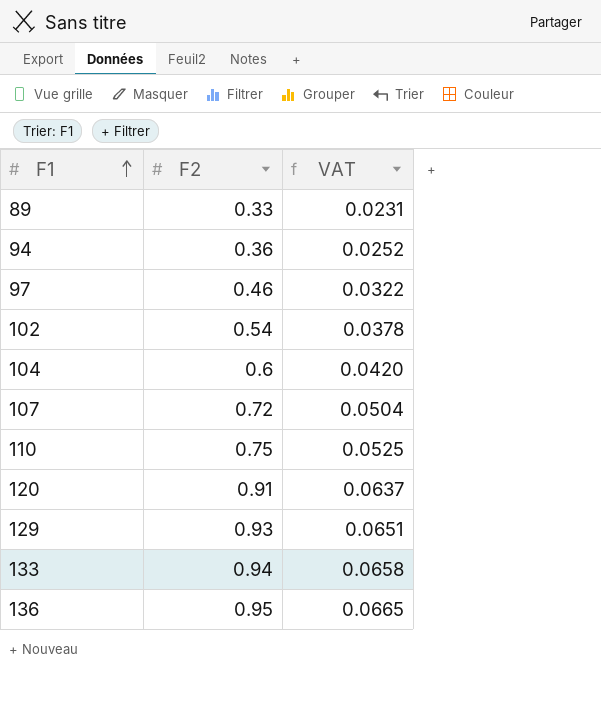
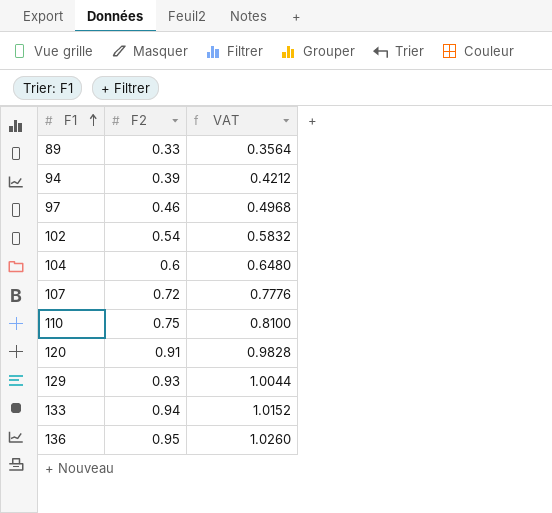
column VAT | formula: [F2] * 0.07 -> [F2] * 1.08
94 | F2: 0.36 -> 0.39

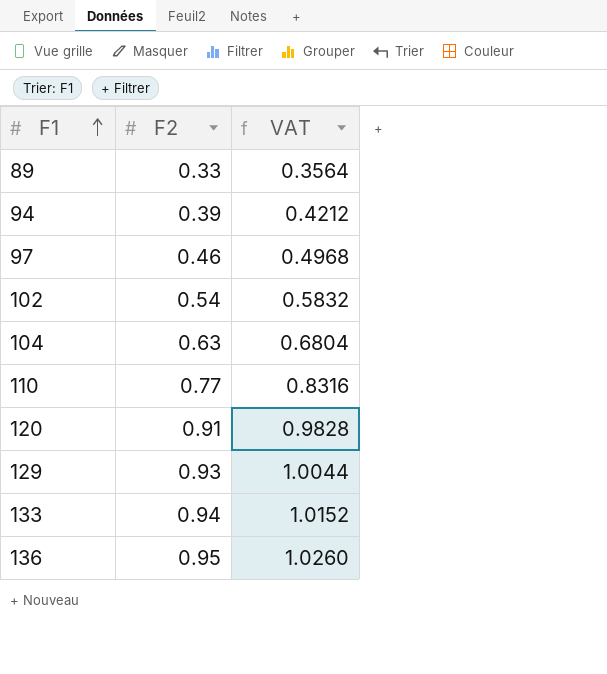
row 107: 0.72 | 0.7776 -> none
104 | F2: 0.6 -> 0.63
104 | VAT: 0.6480 -> 0.6804
110 | F2: 0.75 -> 0.77
110 | VAT: 0.8100 -> 0.8316

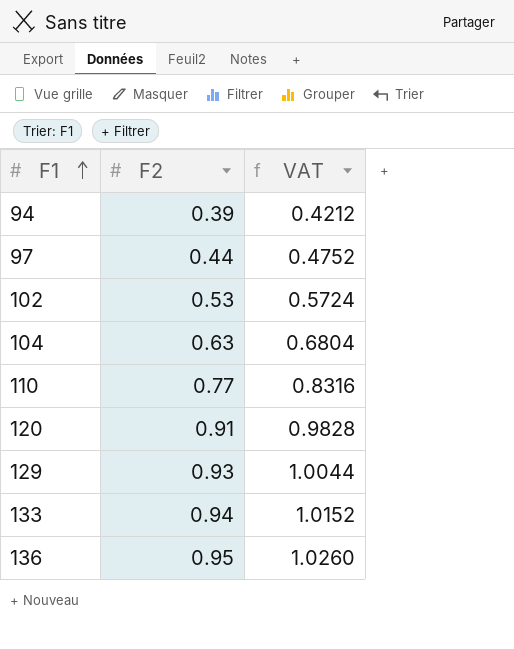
row 89: 0.33 | 0.3564 -> none
97 | F2: 0.46 -> 0.44
97 | VAT: 0.4968 -> 0.4752
102 | F2: 0.54 -> 0.53
102 | VAT: 0.5832 -> 0.5724

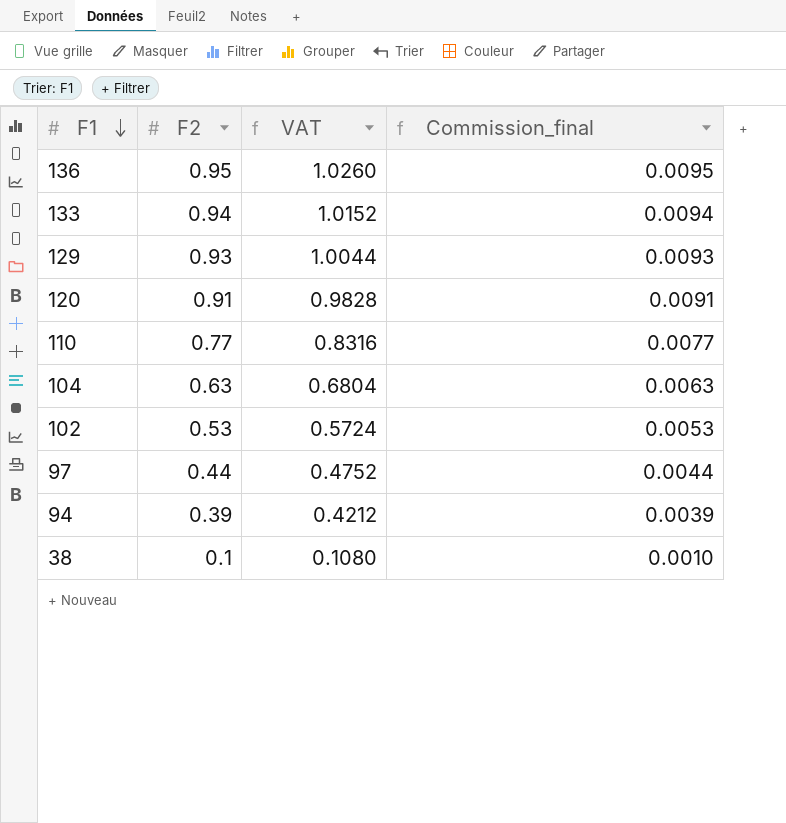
row order: F1 ascending -> F1 descending
column Commission_final | formula: none -> [F2] * 0.01
row 38: none -> 0.1 | 0.1080 | 0.0010

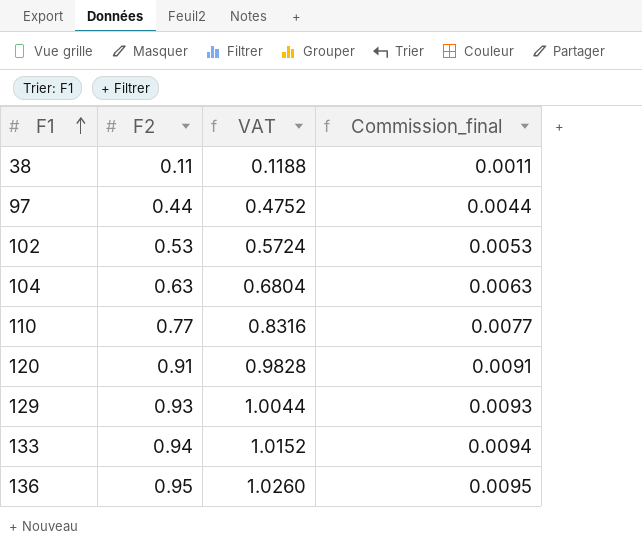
row order: F1 descending -> F1 ascending
row 94: 0.39 | 0.4212 | 0.0039 -> none
38 | F2: 0.1 -> 0.11
38 | VAT: 0.1080 -> 0.1188
38 | Commission_final: 0.0010 -> 0.0011

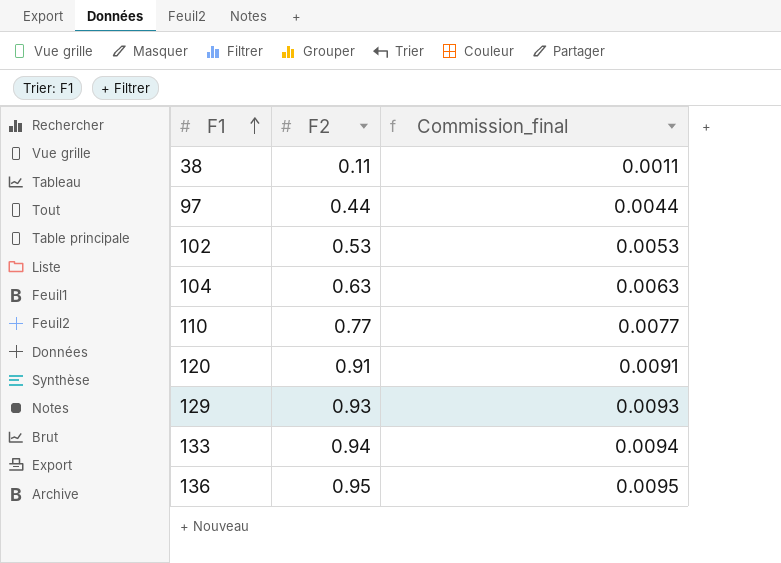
column VAT | formula: [F2] * 1.08 -> none

